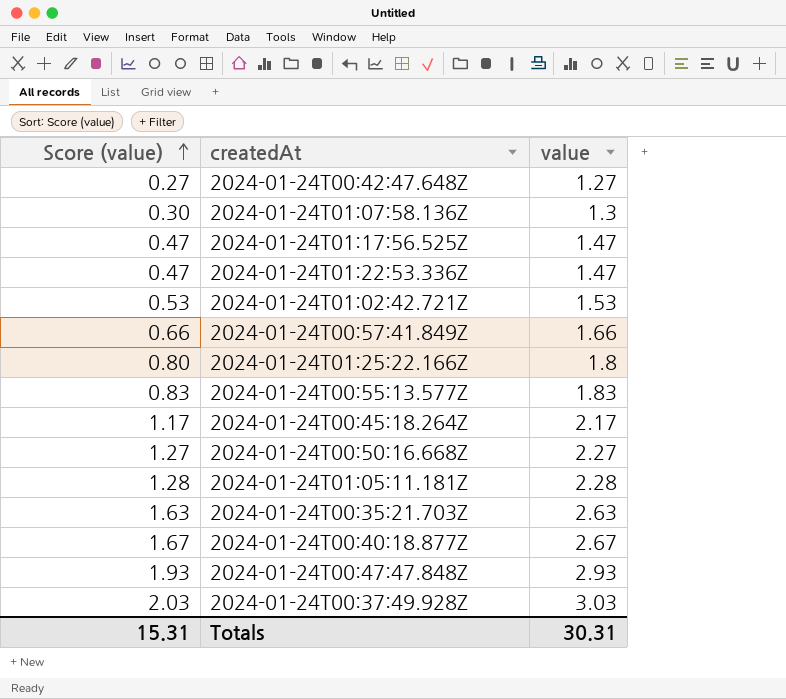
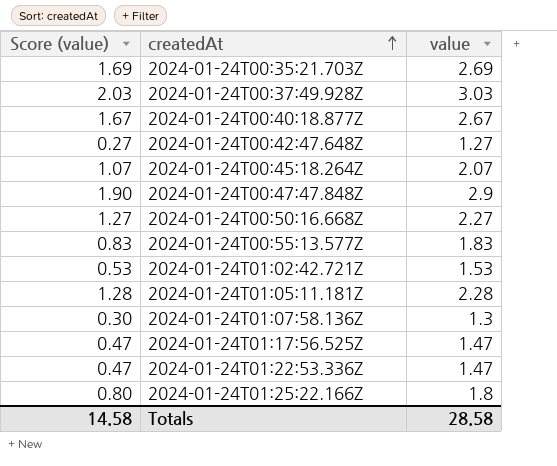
row order: Score (value) ascending -> createdAt ascending
row 2024-01-24T00:57:41.849Z: 0.66 | 1.66 -> none
2024-01-24T00:35:21.703Z | Score (value): 1.63 -> 1.69
2024-01-24T00:35:21.703Z | value: 2.63 -> 2.69
2024-01-24T00:45:18.264Z | Score (value): 1.17 -> 1.07
2024-01-24T00:45:18.264Z | value: 2.17 -> 2.07
2024-01-24T00:47:47.848Z | Score (value): 1.93 -> 1.90
2024-01-24T00:47:47.848Z | value: 2.93 -> 2.9
Totals | Score (value): 15.31 -> 14.58
Totals | value: 30.31 -> 28.58

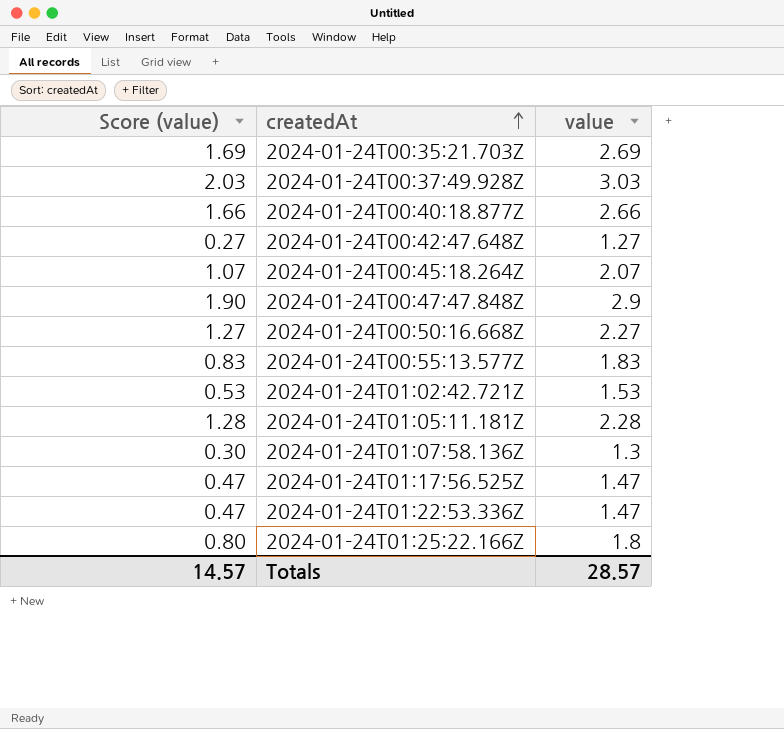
2024-01-24T00:40:18.877Z | Score (value): 1.67 -> 1.66
2024-01-24T00:40:18.877Z | value: 2.67 -> 2.66
Totals | Score (value): 14.58 -> 14.57
Totals | value: 28.58 -> 28.57

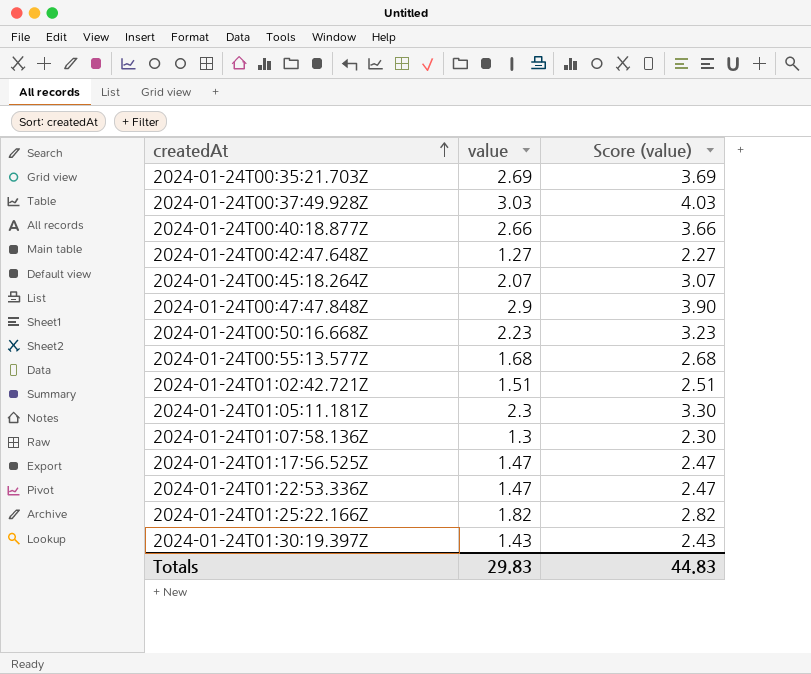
column Score (value) | formula: [value] - 1 -> [value] + 1
column Score (value) | position: 1 -> 3
2024-01-24T00:50:16.668Z | value: 2.27 -> 2.23
2024-01-24T00:55:13.577Z | value: 1.83 -> 1.68
2024-01-24T01:02:42.721Z | value: 1.53 -> 1.51
2024-01-24T01:05:11.181Z | value: 2.28 -> 2.3
2024-01-24T01:25:22.166Z | value: 1.8 -> 1.82
row 2024-01-24T01:30:19.397Z: none -> 1.43 | 2.43
Totals | value: 28.57 -> 29.83
Totals | Score (value): 14.57 -> 44.83

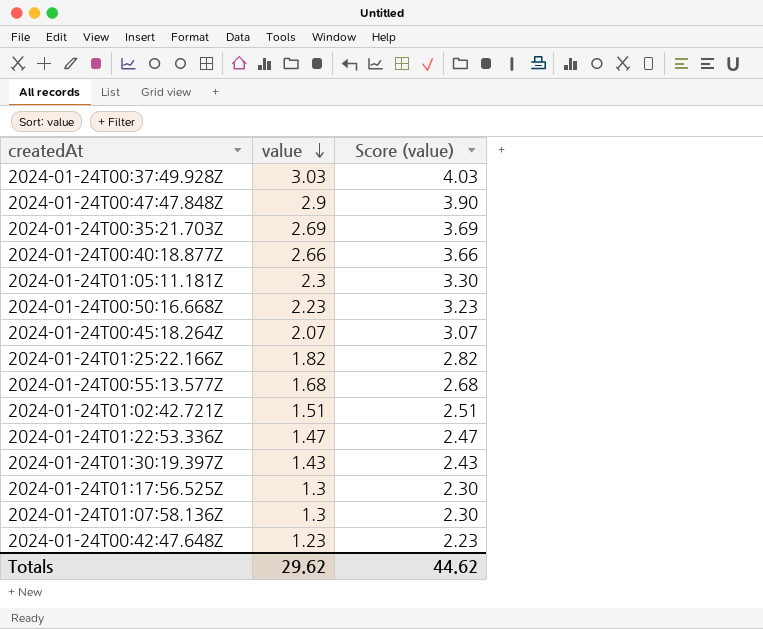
row order: createdAt ascending -> value descending
2024-01-24T01:17:56.525Z | value: 1.47 -> 1.3
2024-01-24T01:17:56.525Z | Score (value): 2.47 -> 2.30
2024-01-24T00:42:47.648Z | value: 1.27 -> 1.23
2024-01-24T00:42:47.648Z | Score (value): 2.27 -> 2.23
Totals | value: 29.83 -> 29.62
Totals | Score (value): 44.83 -> 44.62

